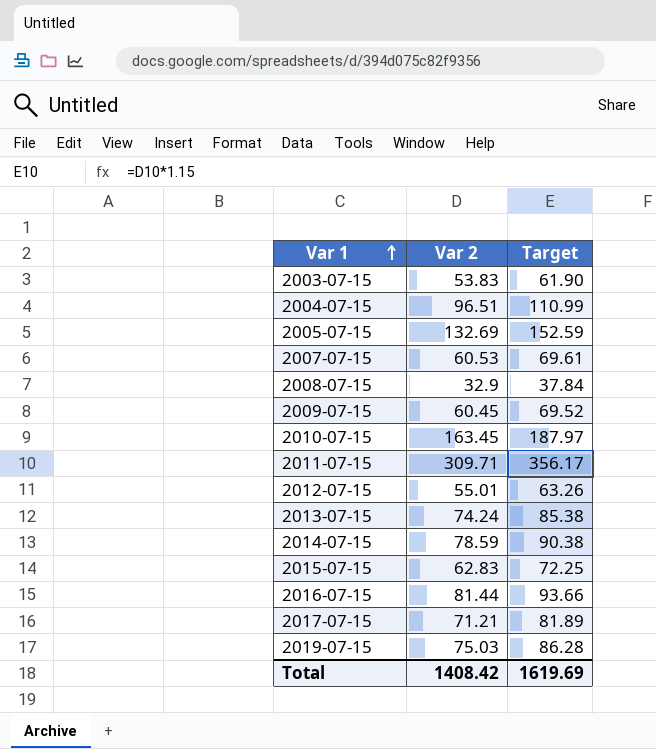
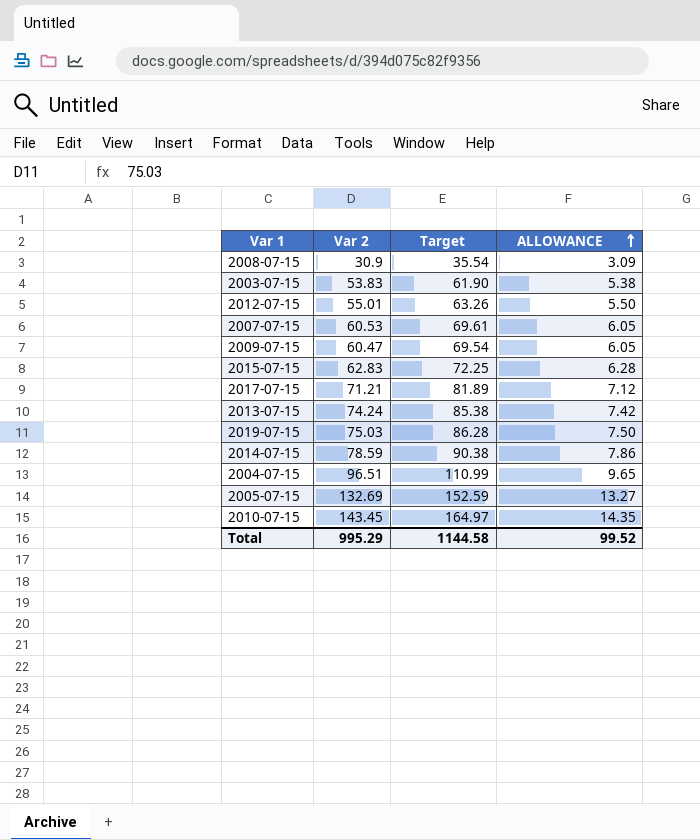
row order: Var 1 ascending -> ALLOWANCE ascending
column ALLOWANCE | formula: none -> [Var 2] * 0.1
row 2011-07-15: 309.71 | 356.17 -> none
row 2016-07-15: 81.44 | 93.66 -> none
2008-07-15 | Var 2: 32.9 -> 30.9
2008-07-15 | Target: 37.84 -> 35.54
2009-07-15 | Var 2: 60.45 -> 60.47
2009-07-15 | Target: 69.52 -> 69.54
2010-07-15 | Var 2: 163.45 -> 143.45
2010-07-15 | Target: 187.97 -> 164.97
Total | Var 2: 1408.42 -> 995.29
Total | Target: 1619.69 -> 1144.58

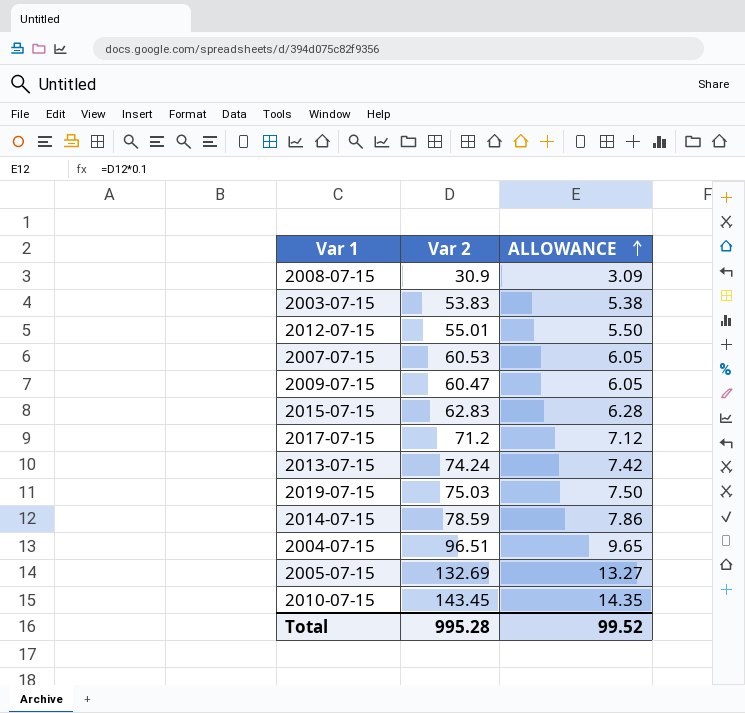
column Target | formula: [Var 2] * 1.15 -> none
2017-07-15 | Var 2: 71.21 -> 71.2
Total | Var 2: 995.29 -> 995.28

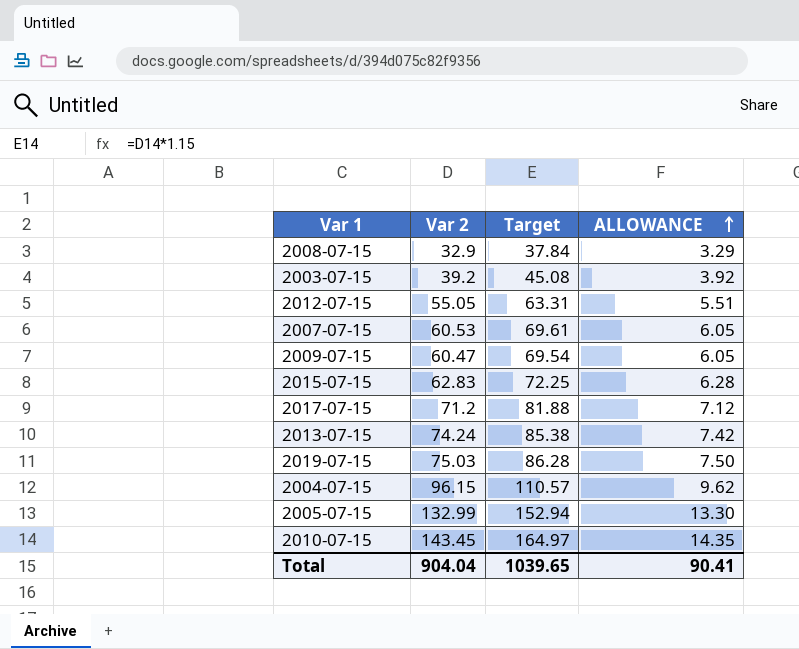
column Target | formula: none -> [Var 2] * 1.15
row 2014-07-15: 78.59 | 7.86 -> none
2008-07-15 | Var 2: 30.9 -> 32.9
2008-07-15 | ALLOWANCE: 3.09 -> 3.29
2003-07-15 | Var 2: 53.83 -> 39.2
2003-07-15 | ALLOWANCE: 5.38 -> 3.92
2012-07-15 | Var 2: 55.01 -> 55.05
2012-07-15 | ALLOWANCE: 5.50 -> 5.51
2004-07-15 | Var 2: 96.51 -> 96.15
2004-07-15 | ALLOWANCE: 9.65 -> 9.62
2005-07-15 | Var 2: 132.69 -> 132.99
2005-07-15 | ALLOWANCE: 13.27 -> 13.30
Total | Var 2: 995.28 -> 904.04
Total | ALLOWANCE: 99.52 -> 90.41

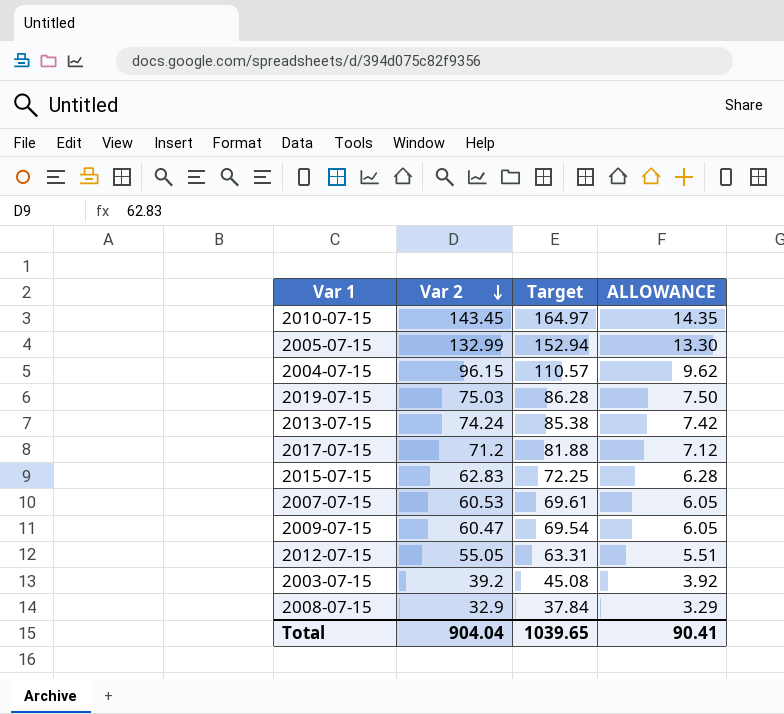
row order: ALLOWANCE ascending -> Var 2 descending

